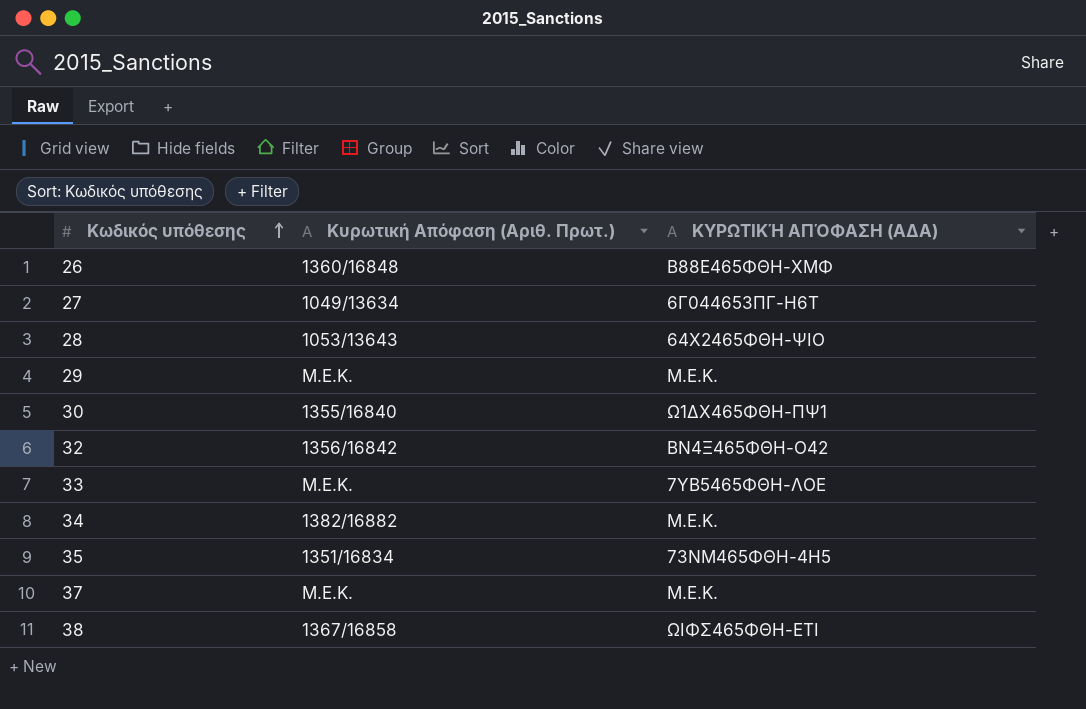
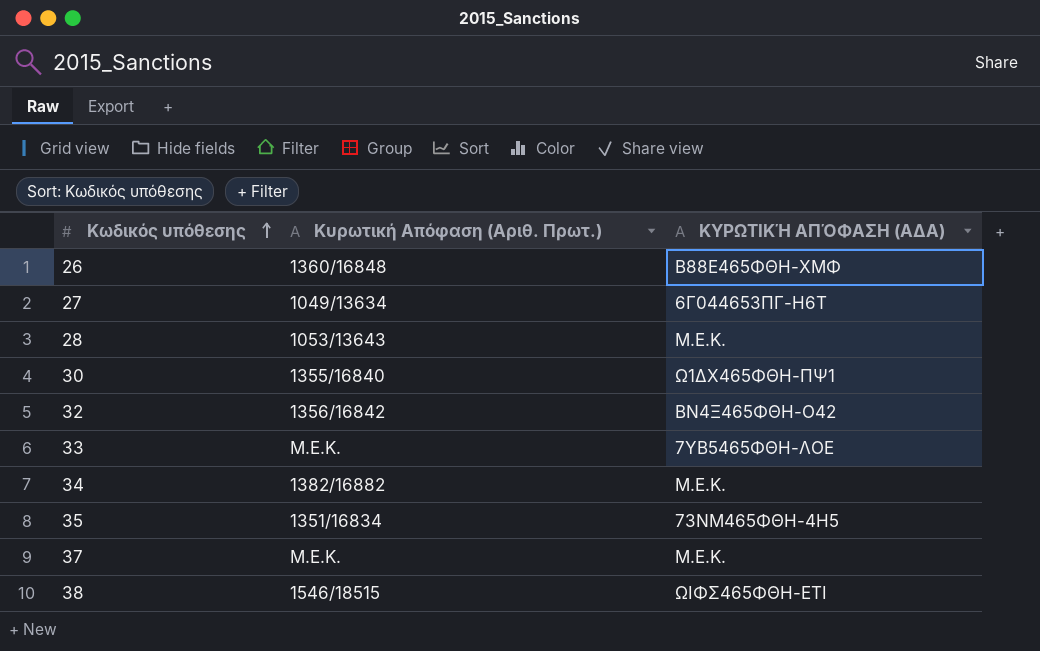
row 29: Μ.Ε.Κ. | Μ.Ε.Κ. -> none
28 | ΚΥΡΩΤΙΚΉ ΑΠΌΦΑΣΗ (ΑΔΑ): 64Χ2465ΦΘΗ-ΨΙΟ -> Μ.Ε.Κ.
38 | Κυρωτική Απόφαση (Αριθ. Πρωτ.): 1367/16858 -> 1546/18515

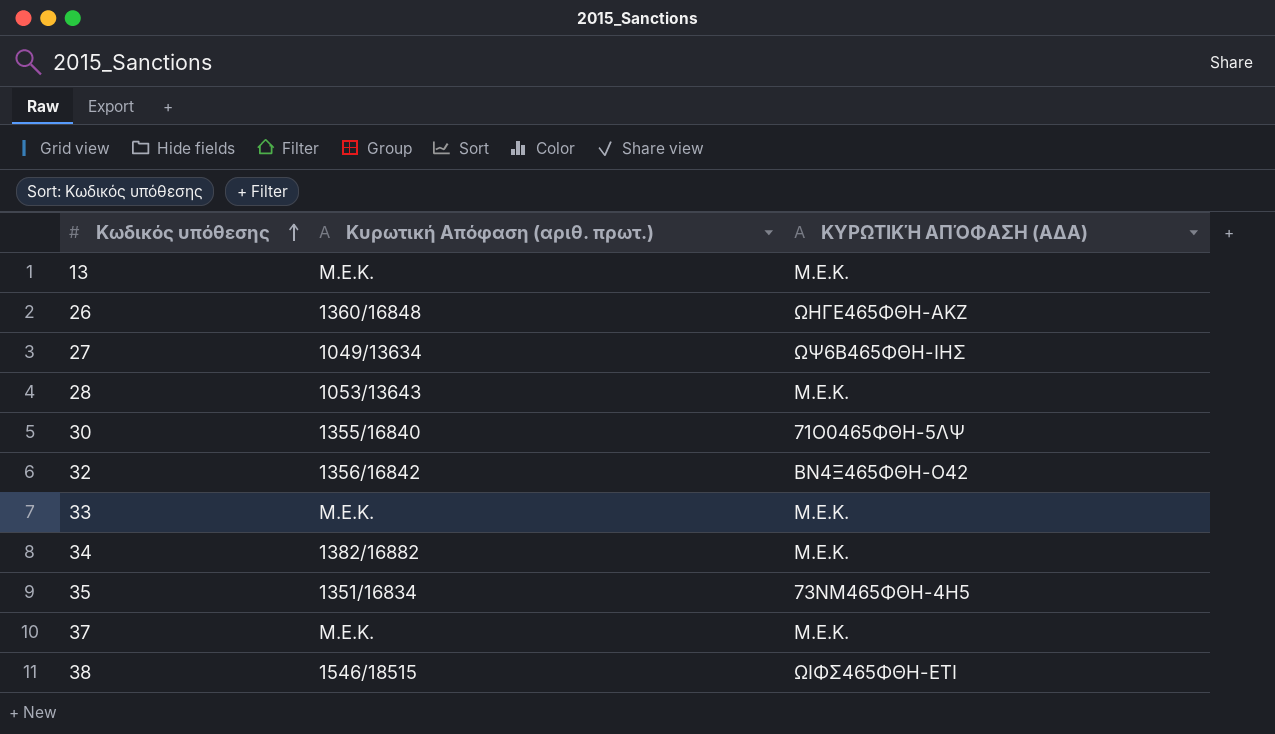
column name: Κυρωτική Απόφαση (Αριθ. Πρωτ.) -> Κυρωτική Απόφαση (αριθ. πρωτ.)
row 13: none -> Μ.Ε.Κ. | Μ.Ε.Κ.
26 | ΚΥΡΩΤΙΚΉ ΑΠΌΦΑΣΗ (ΑΔΑ): Β88Ε465ΦΘΗ-ΧΜΦ -> ΩΗΓΕ465ΦΘΗ-ΑΚΖ
27 | ΚΥΡΩΤΙΚΉ ΑΠΌΦΑΣΗ (ΑΔΑ): 6Γ044653ΠΓ-Η6Τ -> ΩΨ6Β465ΦΘΗ-ΙΗΣ
30 | ΚΥΡΩΤΙΚΉ ΑΠΌΦΑΣΗ (ΑΔΑ): Ω1ΔΧ465ΦΘΗ-ΠΨ1 -> 71Ο0465ΦΘΗ-5ΛΨ
33 | ΚΥΡΩΤΙΚΉ ΑΠΌΦΑΣΗ (ΑΔΑ): 7ΥΒ5465ΦΘΗ-ΛΟΕ -> Μ.Ε.Κ.

